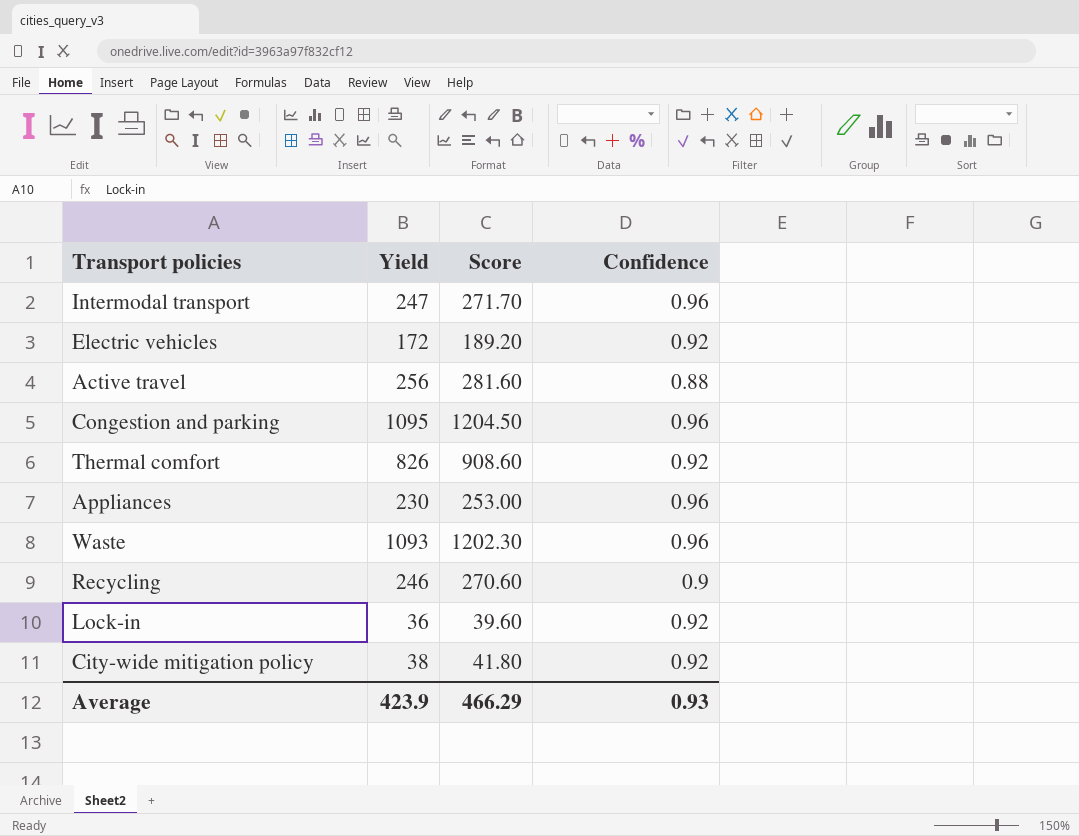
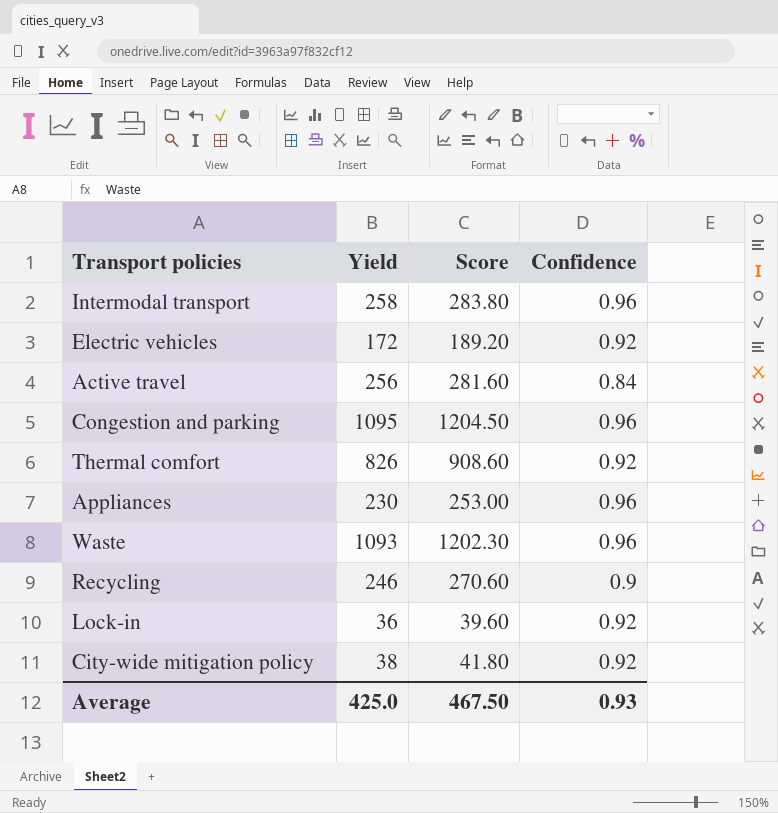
Intermodal transport | Yield: 247 -> 258
Intermodal transport | Score: 271.70 -> 283.80
Active travel | Confidence: 0.88 -> 0.84
Average | Yield: 423.9 -> 425.0
Average | Score: 466.29 -> 467.50

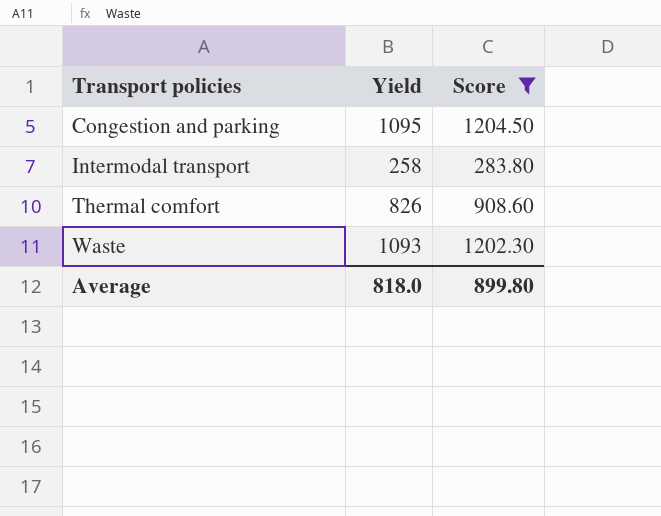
filter: none -> Score >= 283.80
row order: none -> Transport policies ascending
column Confidence | position: 4 -> none
Average | Yield: 425.0 -> 818.0
Average | Score: 467.50 -> 899.80

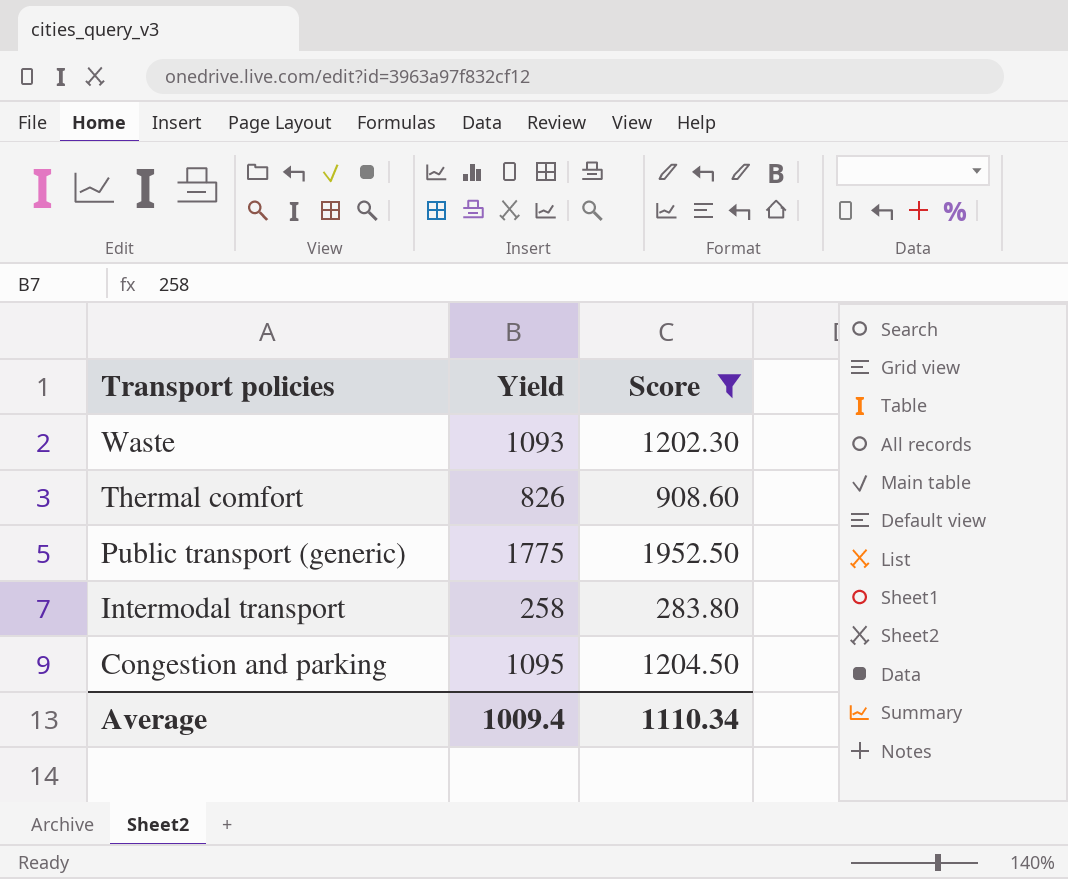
row order: Transport policies ascending -> Transport policies descending
row Public transport (generic): none -> 1775 | 1952.50
Average | Yield: 818.0 -> 1009.4
Average | Score: 899.80 -> 1110.34

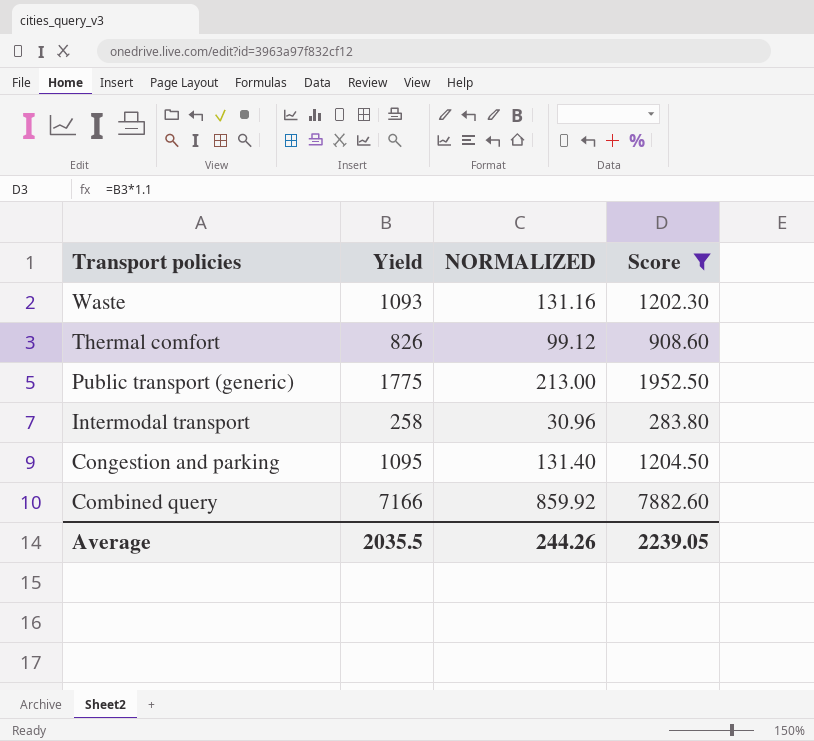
column NORMALIZED | formula: none -> [Yield] * 0.12
row Combined query: none -> 7166 | 859.92 | 7882.60
Average | Yield: 1009.4 -> 2035.5
Average | Score: 1110.34 -> 2239.05

